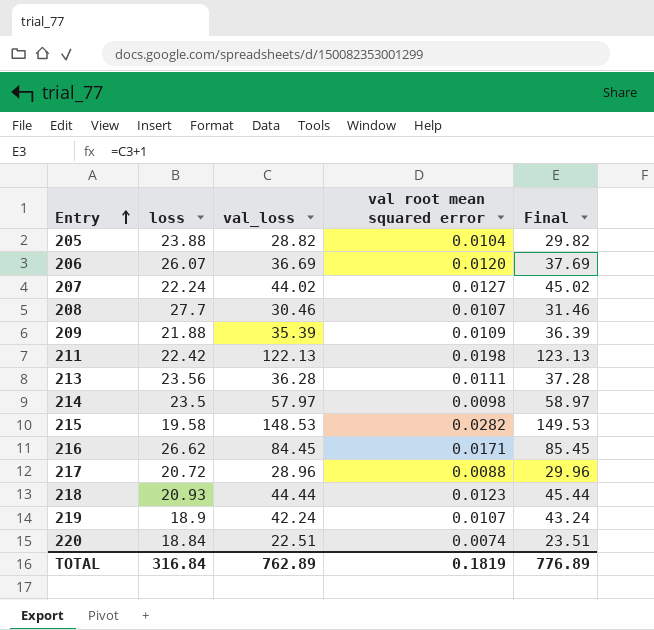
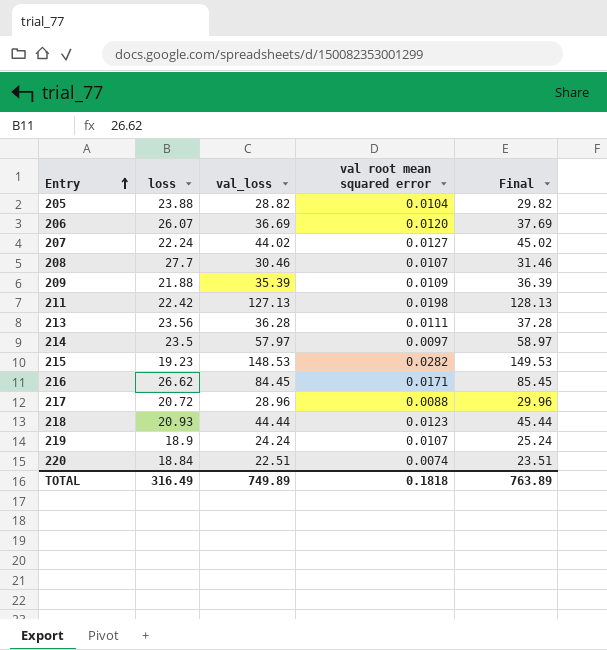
211 | val_loss: 122.13 -> 127.13
211 | Final: 123.13 -> 128.13
214 | val root mean squared error: 0.0098 -> 0.0097
215 | loss: 19.58 -> 19.23
219 | val_loss: 42.24 -> 24.24
219 | Final: 43.24 -> 25.24
TOTAL | loss: 316.84 -> 316.49
TOTAL | val_loss: 762.89 -> 749.89
TOTAL | val root mean squared error: 0.1819 -> 0.1818
TOTAL | Final: 776.89 -> 763.89

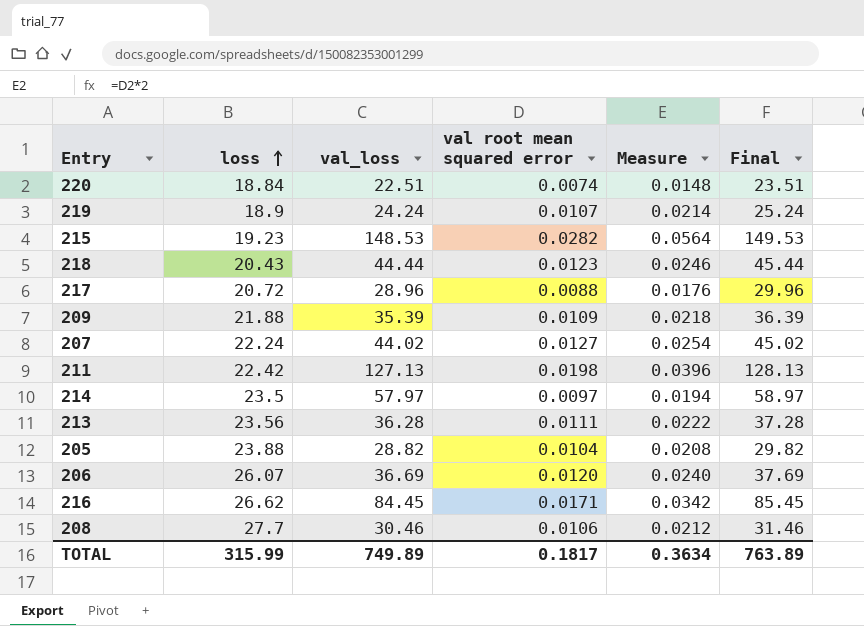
row order: Entry ascending -> loss ascending
column Measure | formula: none -> [val root mean squared error] * 2
218 | loss: 20.93 -> 20.43
208 | val root mean squared error: 0.0107 -> 0.0106
TOTAL | loss: 316.49 -> 315.99
TOTAL | val root mean squared error: 0.1818 -> 0.1817

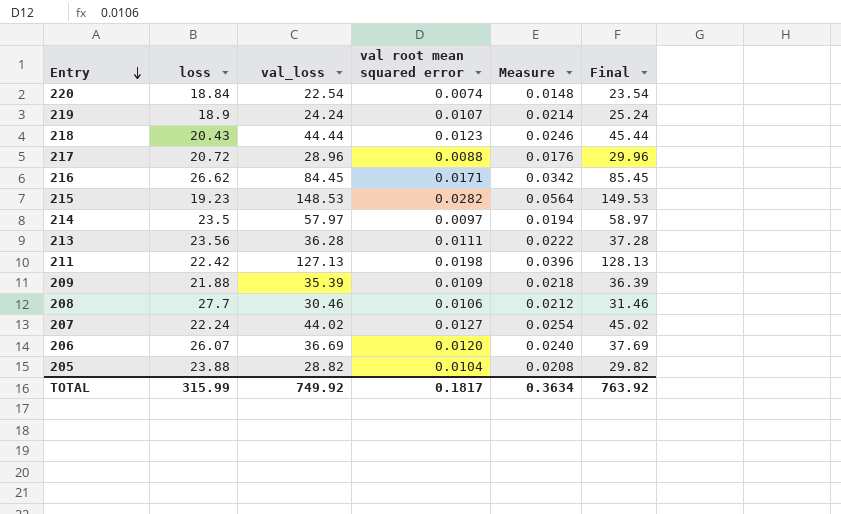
row order: loss ascending -> Entry descending
220 | val_loss: 22.51 -> 22.54
220 | Final: 23.51 -> 23.54
TOTAL | val_loss: 749.89 -> 749.92
TOTAL | Final: 763.89 -> 763.92

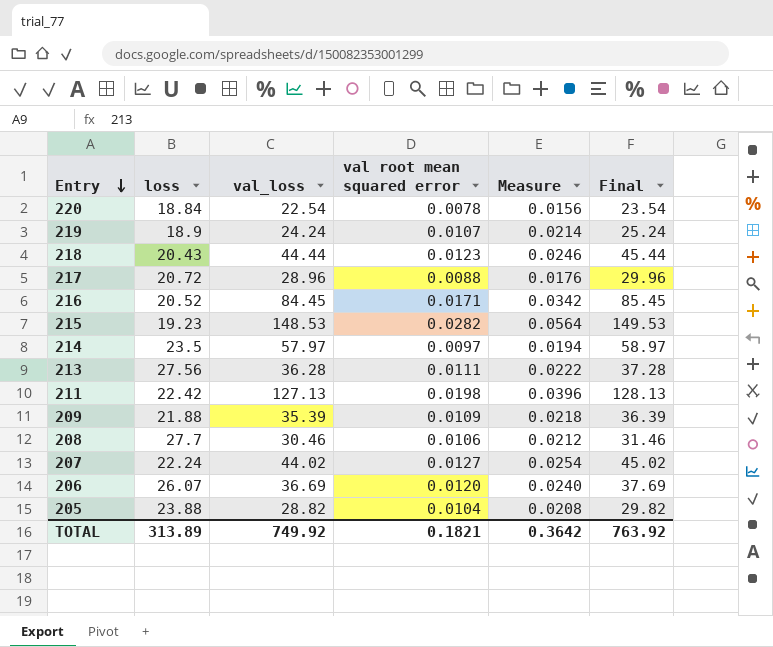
220 | val root mean squared error: 0.0074 -> 0.0078
220 | Measure: 0.0148 -> 0.0156
216 | loss: 26.62 -> 20.52
213 | loss: 23.56 -> 27.56
TOTAL | loss: 315.99 -> 313.89
TOTAL | val root mean squared error: 0.1817 -> 0.1821
TOTAL | Measure: 0.3634 -> 0.3642

